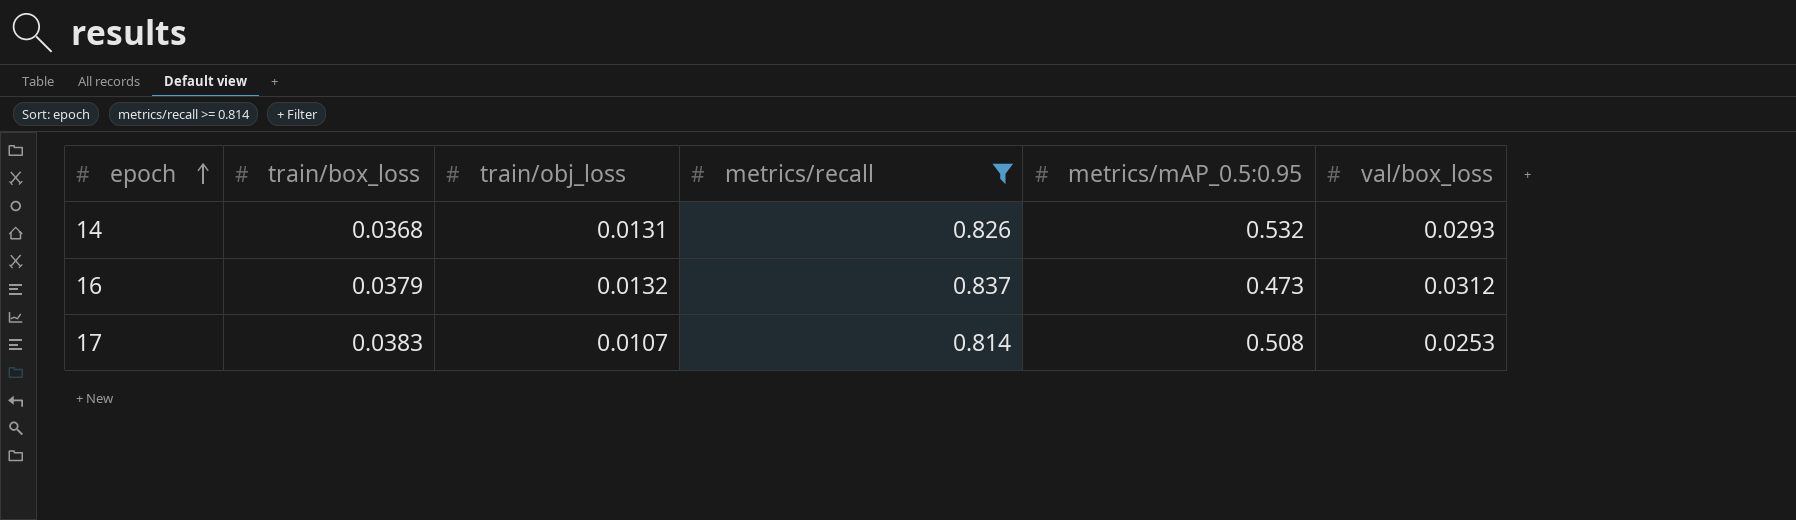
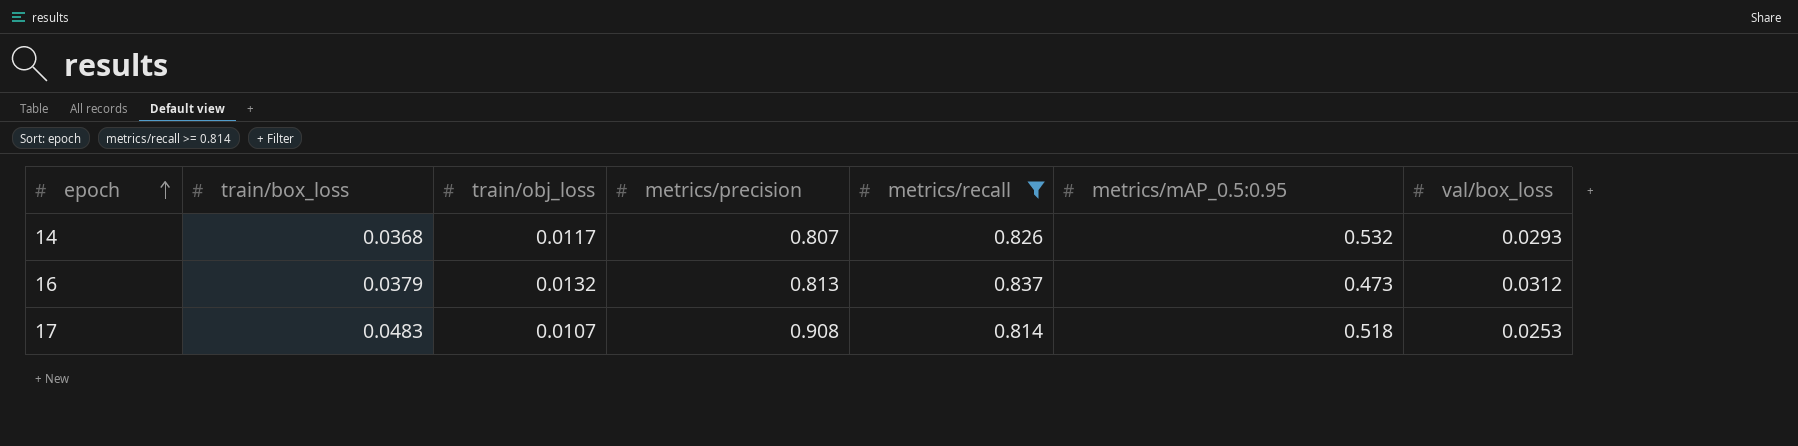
column metrics/precision | position: none -> 4
14 | train/obj_loss: 0.0131 -> 0.0117
17 | train/box_loss: 0.0383 -> 0.0483
17 | metrics/mAP_0.5:0.95: 0.508 -> 0.518

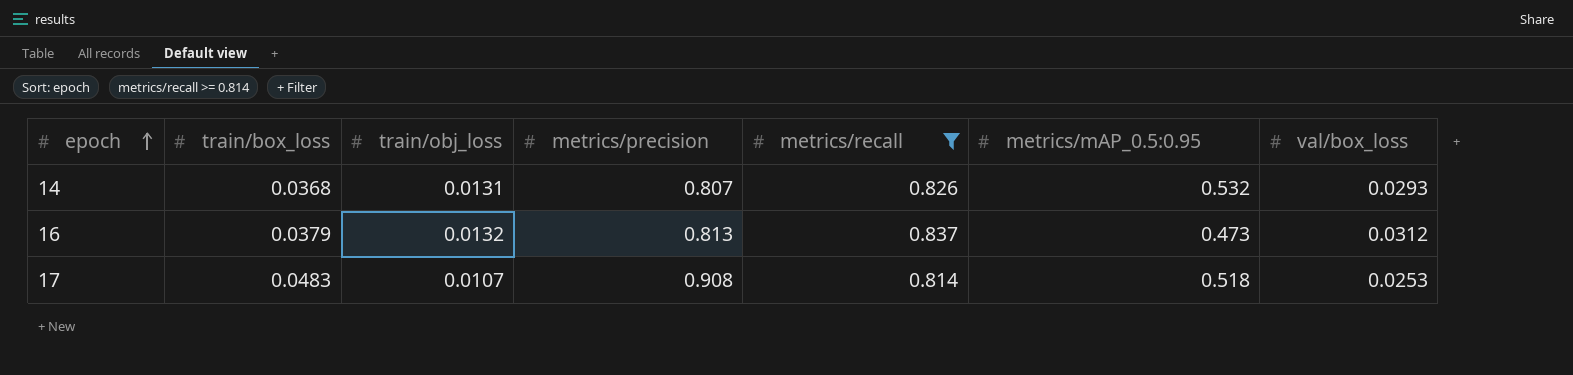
14 | train/obj_loss: 0.0117 -> 0.0131

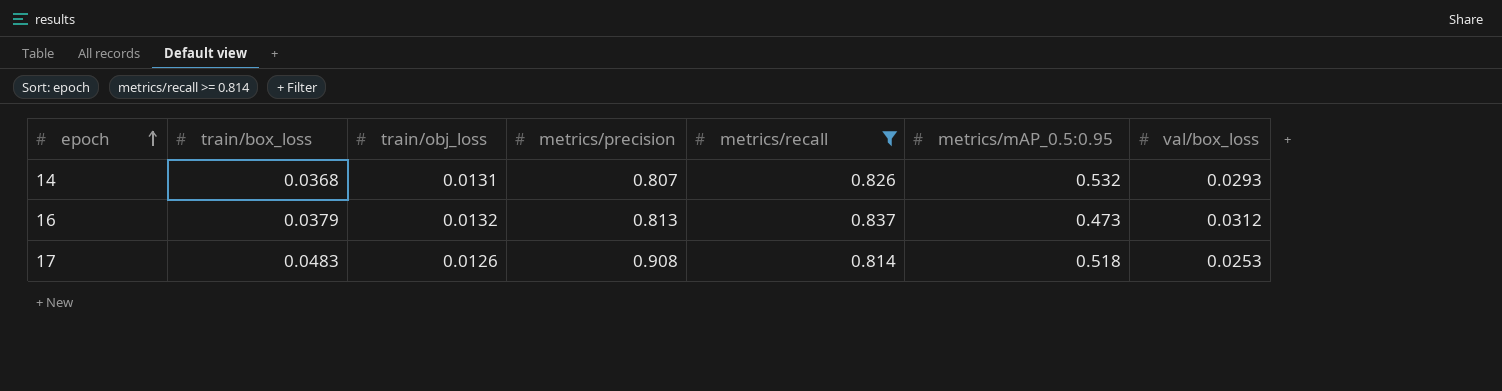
17 | train/obj_loss: 0.0107 -> 0.0126

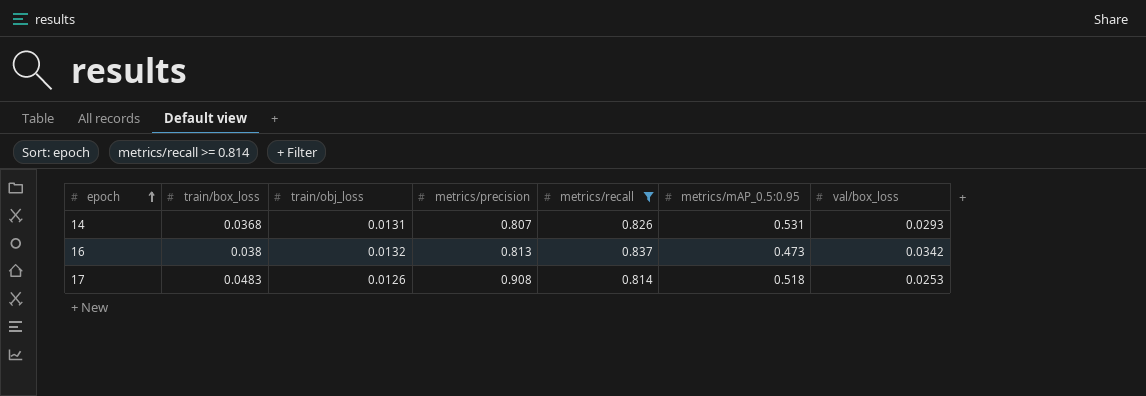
14 | metrics/mAP_0.5:0.95: 0.532 -> 0.531
16 | train/box_loss: 0.0379 -> 0.038
16 | val/box_loss: 0.0312 -> 0.0342

